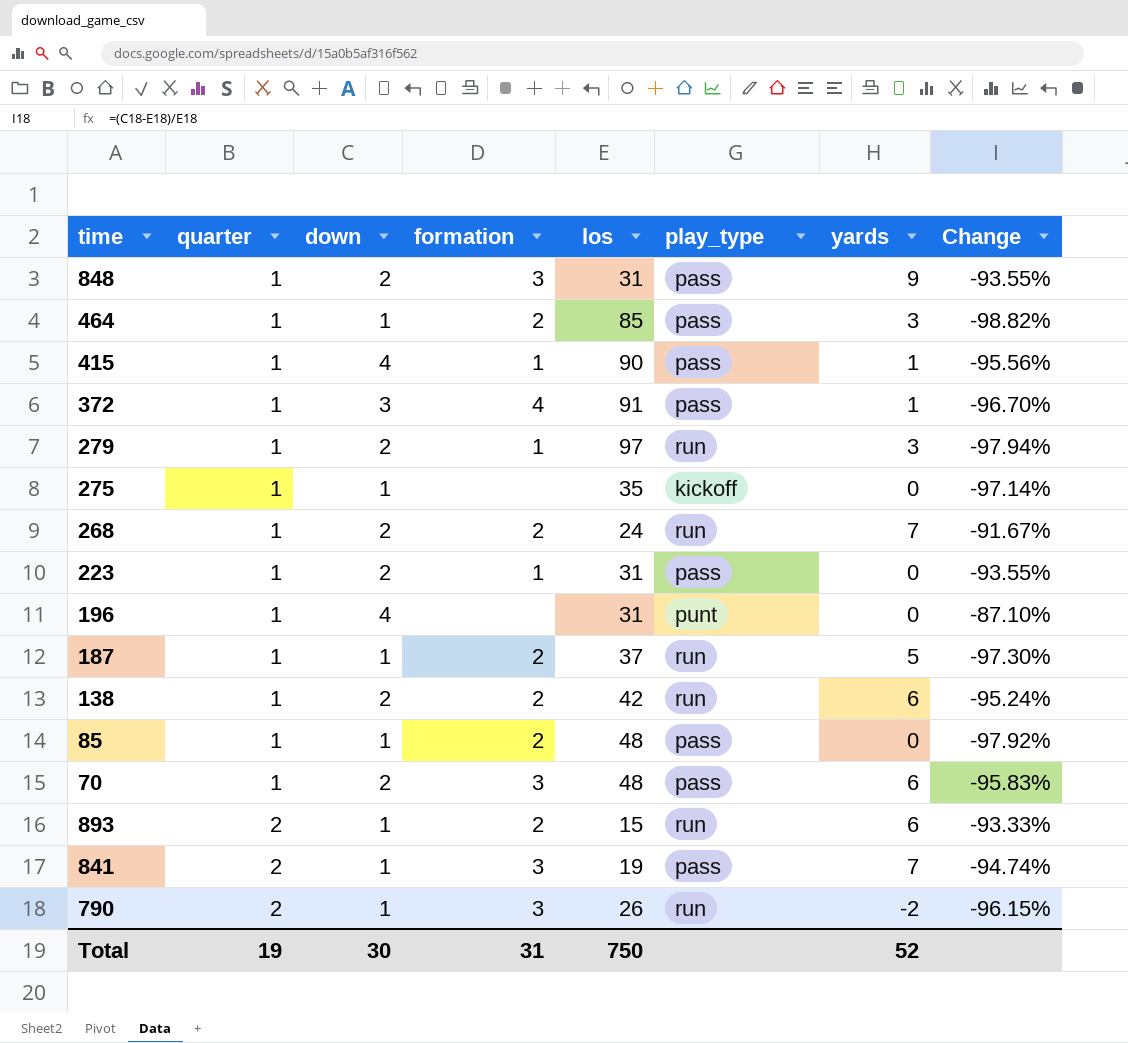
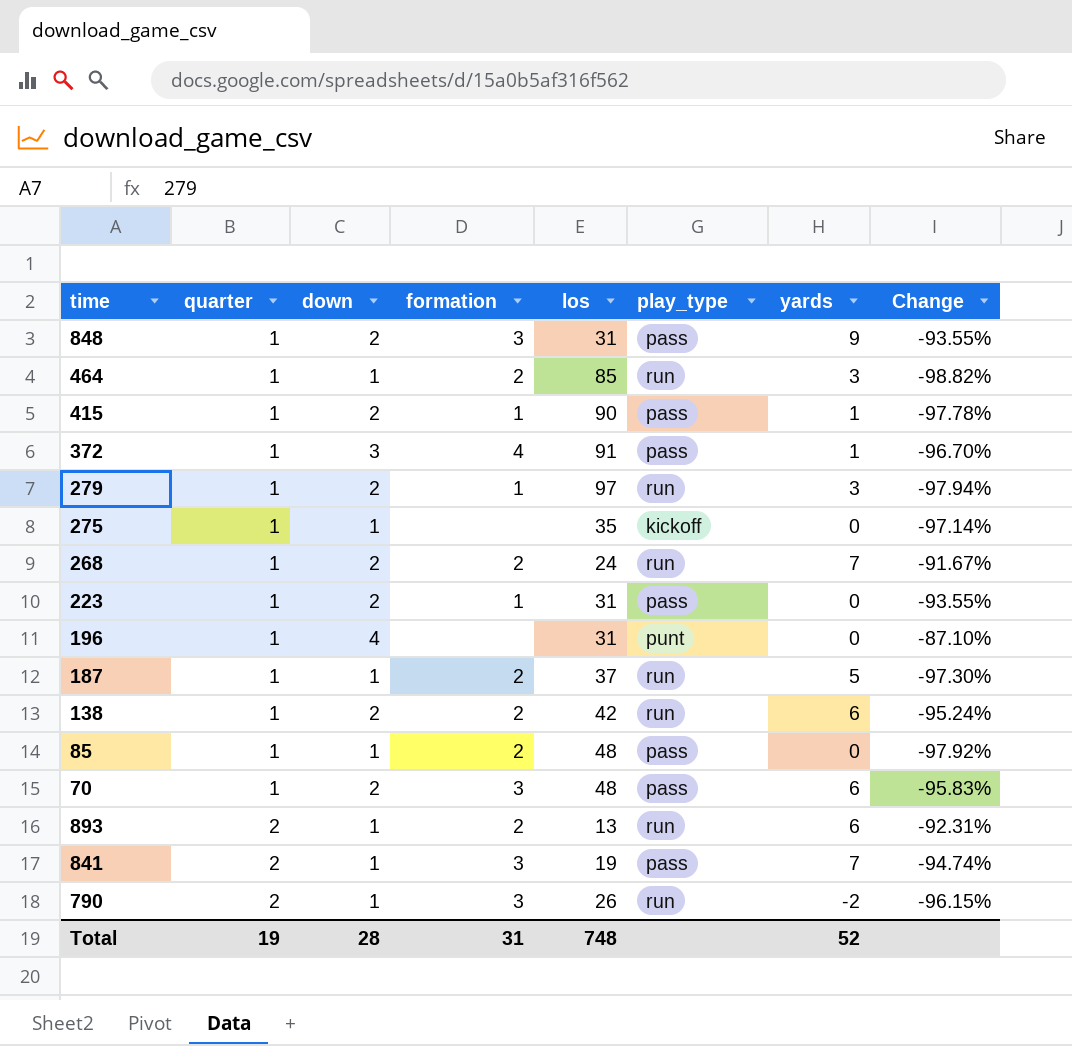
464 | play_type: pass -> run
415 | down: 4 -> 2
415 | Change: -95.56% -> -97.78%
893 | los: 15 -> 13
893 | Change: -93.33% -> -92.31%
Total | down: 30 -> 28
Total | los: 750 -> 748

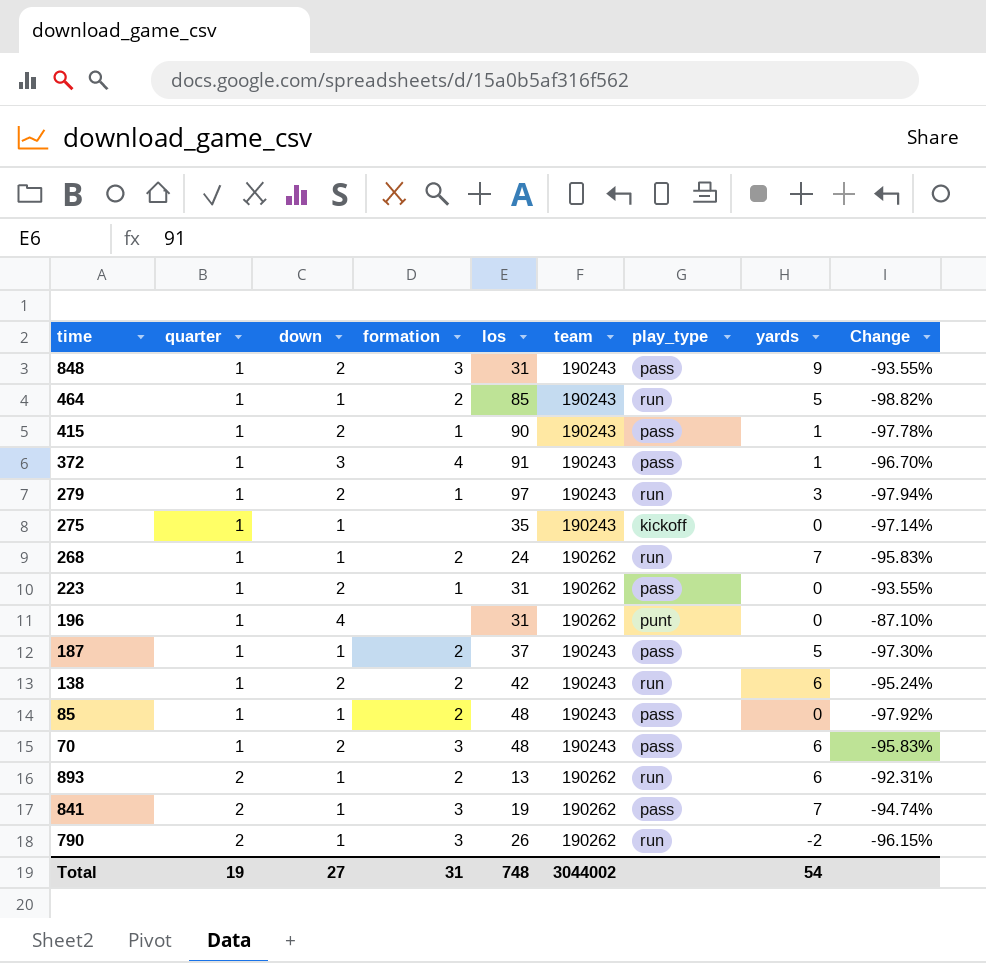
column team | position: none -> 6
464 | yards: 3 -> 5
268 | down: 2 -> 1
268 | Change: -91.67% -> -95.83%
187 | play_type: run -> pass
Total | down: 28 -> 27
Total | yards: 52 -> 54

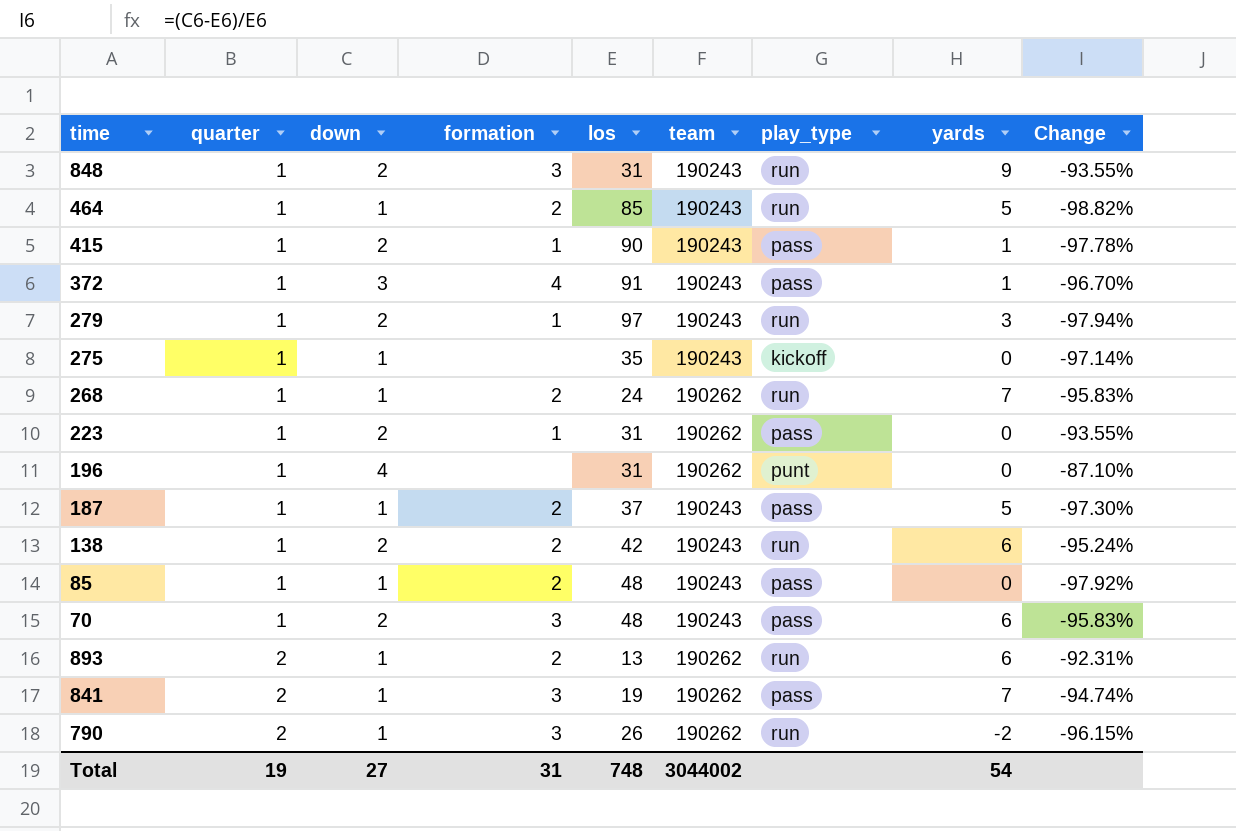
848 | play_type: pass -> run

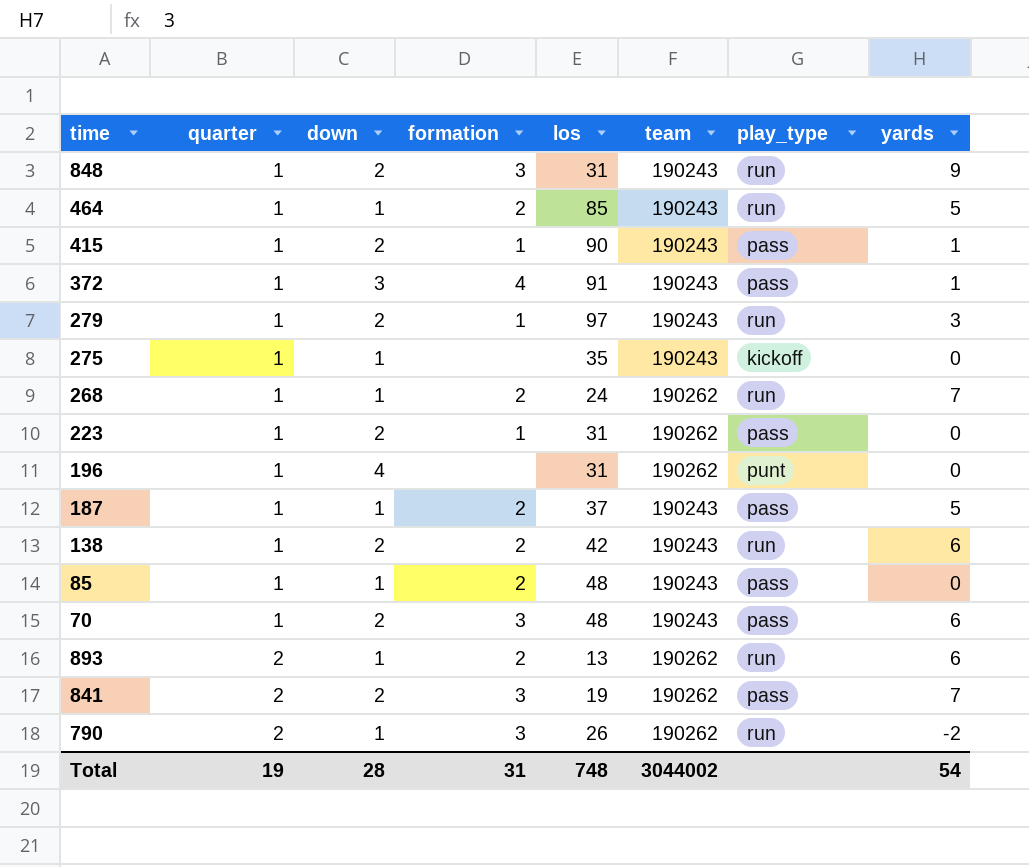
column Change | formula: ([down] - [los]) / [los] -> none
841 | down: 1 -> 2
Total | down: 27 -> 28

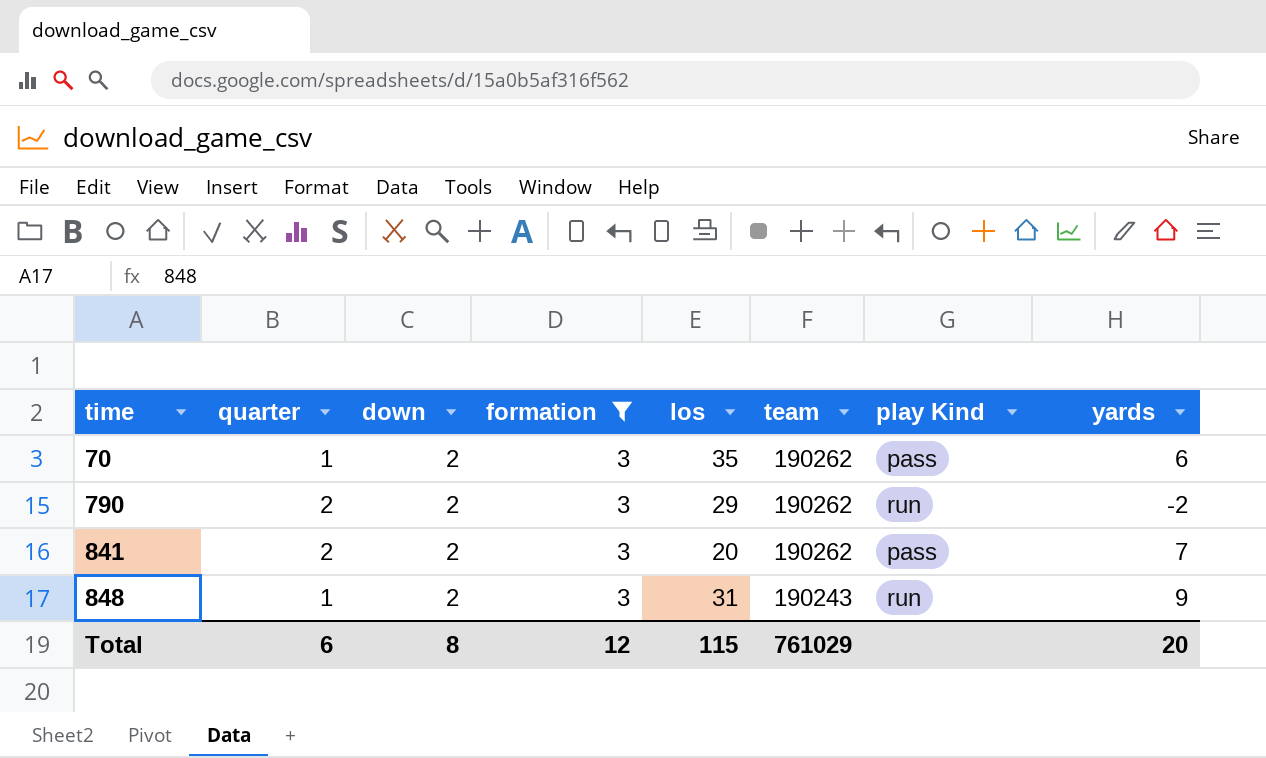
filter: none -> formation = 3
row order: quarter ascending -> time ascending
column name: play_type -> play Kind
70 | los: 48 -> 35
70 | team: 190243 -> 190262
790 | down: 1 -> 2
790 | los: 26 -> 29
841 | los: 19 -> 20
Total | quarter: 19 -> 6
Total | down: 28 -> 8
Total | formation: 31 -> 12
Total | los: 748 -> 115
Total | team: 3044002 -> 761029
Total | yards: 54 -> 20

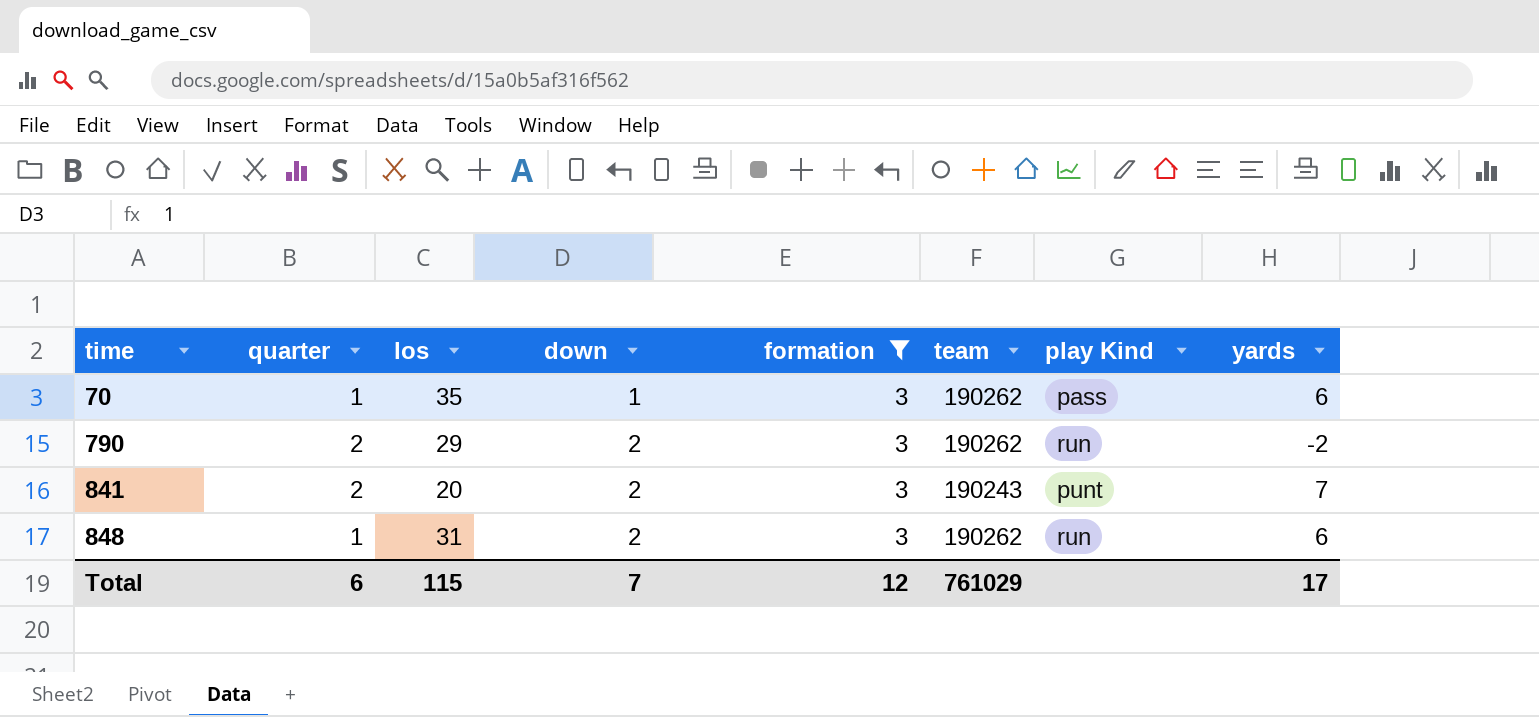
column los | position: 5 -> 3
70 | down: 2 -> 1
841 | team: 190262 -> 190243
841 | play Kind: pass -> punt
848 | team: 190243 -> 190262
848 | yards: 9 -> 6
Total | down: 8 -> 7
Total | yards: 20 -> 17

